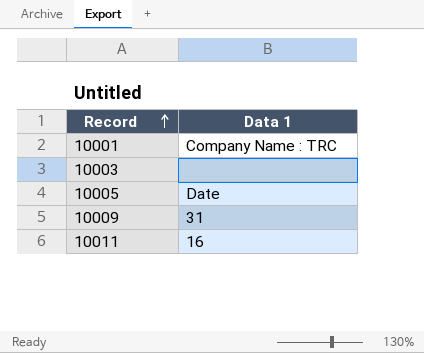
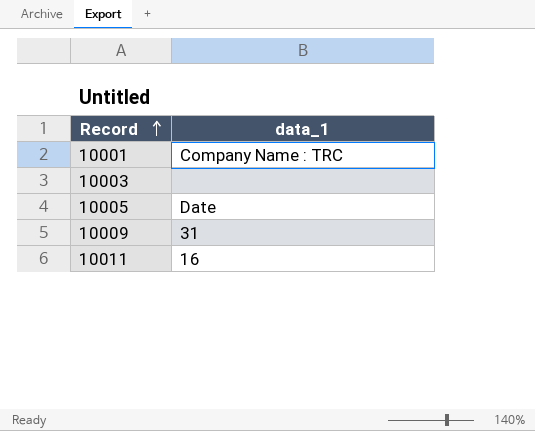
column name: Data 1 -> data_1

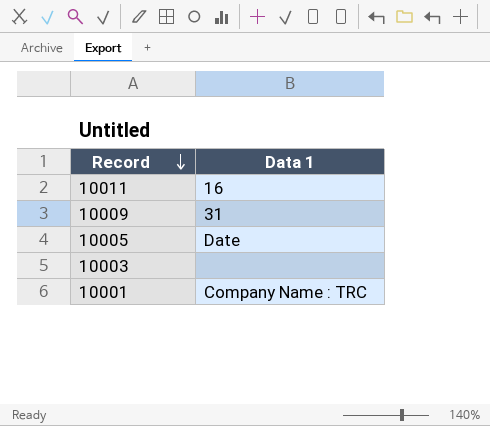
row order: Record ascending -> Record descending
column name: data_1 -> Data 1

